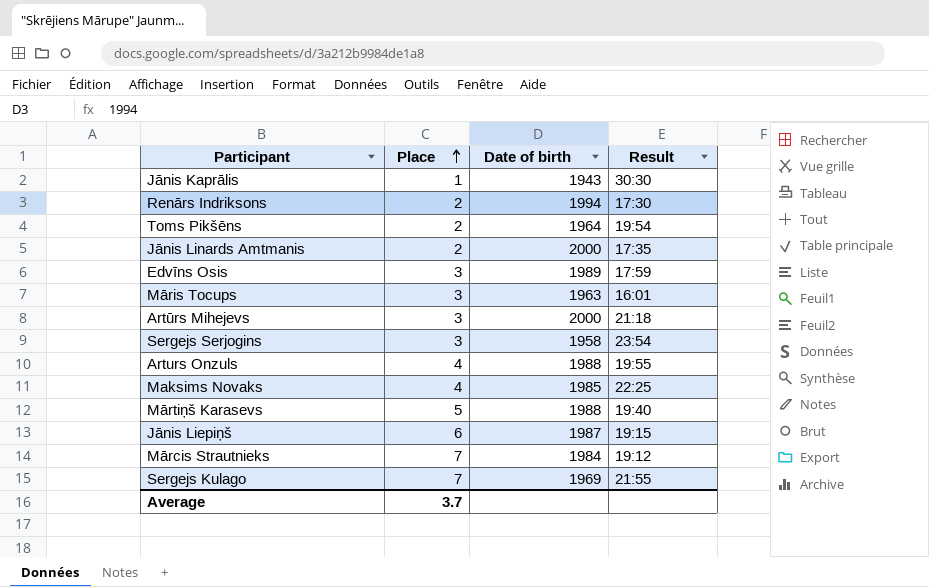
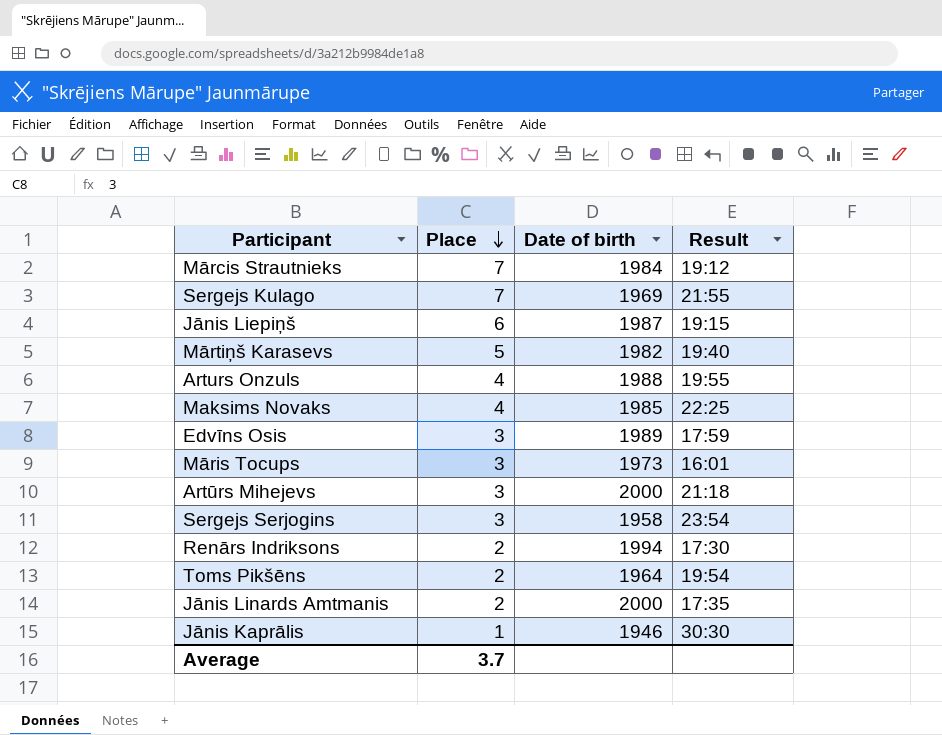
row order: Place ascending -> Place descending
Mārtiņš Karasevs | Date of birth: 1988 -> 1982
Māris Tocups | Date of birth: 1963 -> 1973
Jānis Kaprālis | Date of birth: 1943 -> 1946

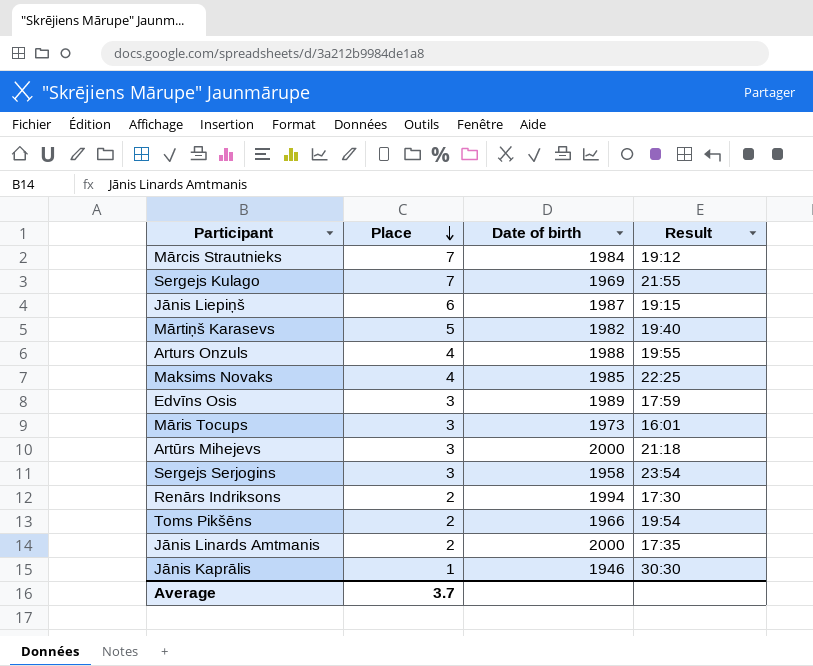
Toms Pikšēns | Date of birth: 1964 -> 1966

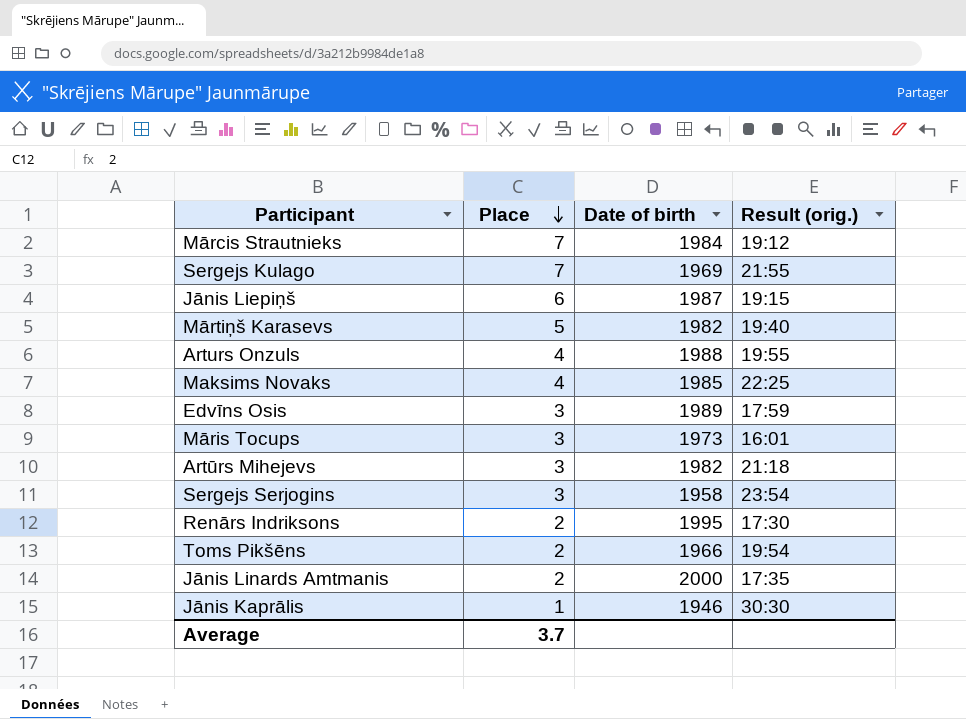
column name: Result -> Result (orig.)
Artūrs Mihejevs | Date of birth: 2000 -> 1982
Renārs Indriksons | Date of birth: 1994 -> 1995

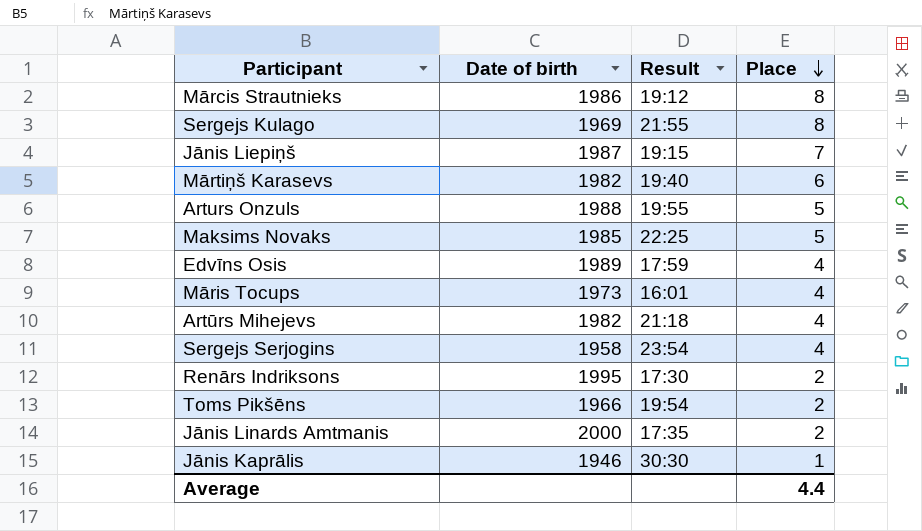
column name: Result (orig.) -> Result
column Place | position: 2 -> 4
Mārcis Strautnieks | Date of birth: 1984 -> 1986
Mārcis Strautnieks | Place: 7 -> 8
Sergejs Kulago | Place: 7 -> 8
Jānis Liepiņš | Place: 6 -> 7
Mārtiņš Karasevs | Place: 5 -> 6
Arturs Onzuls | Place: 4 -> 5
Maksims Novaks | Place: 4 -> 5
Edvīns Osis | Place: 3 -> 4
Māris Tocups | Place: 3 -> 4
Artūrs Mihejevs | Place: 3 -> 4
Sergejs Serjogins | Place: 3 -> 4
Average | Place: 3.7 -> 4.4

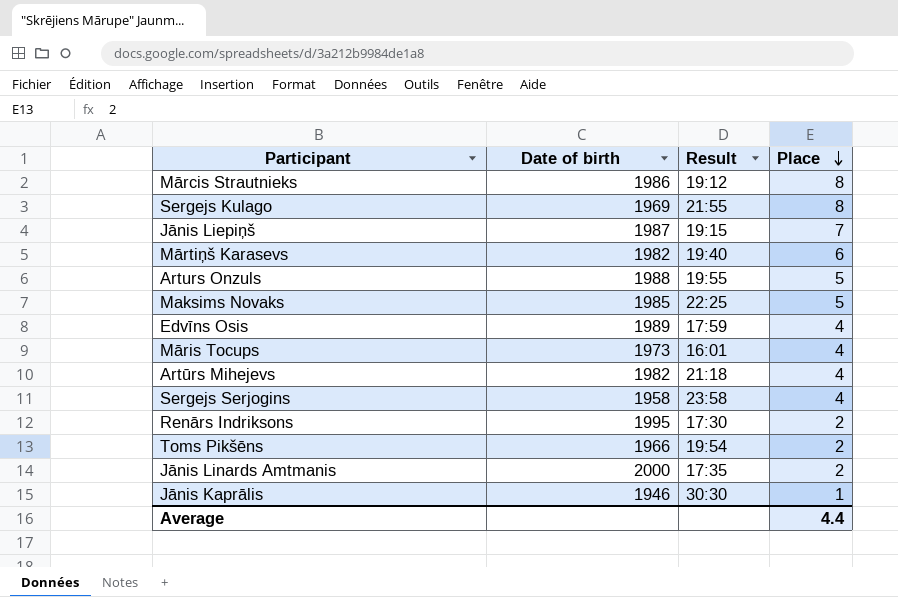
Sergejs Serjogins | Result: 23:54 -> 23:58

